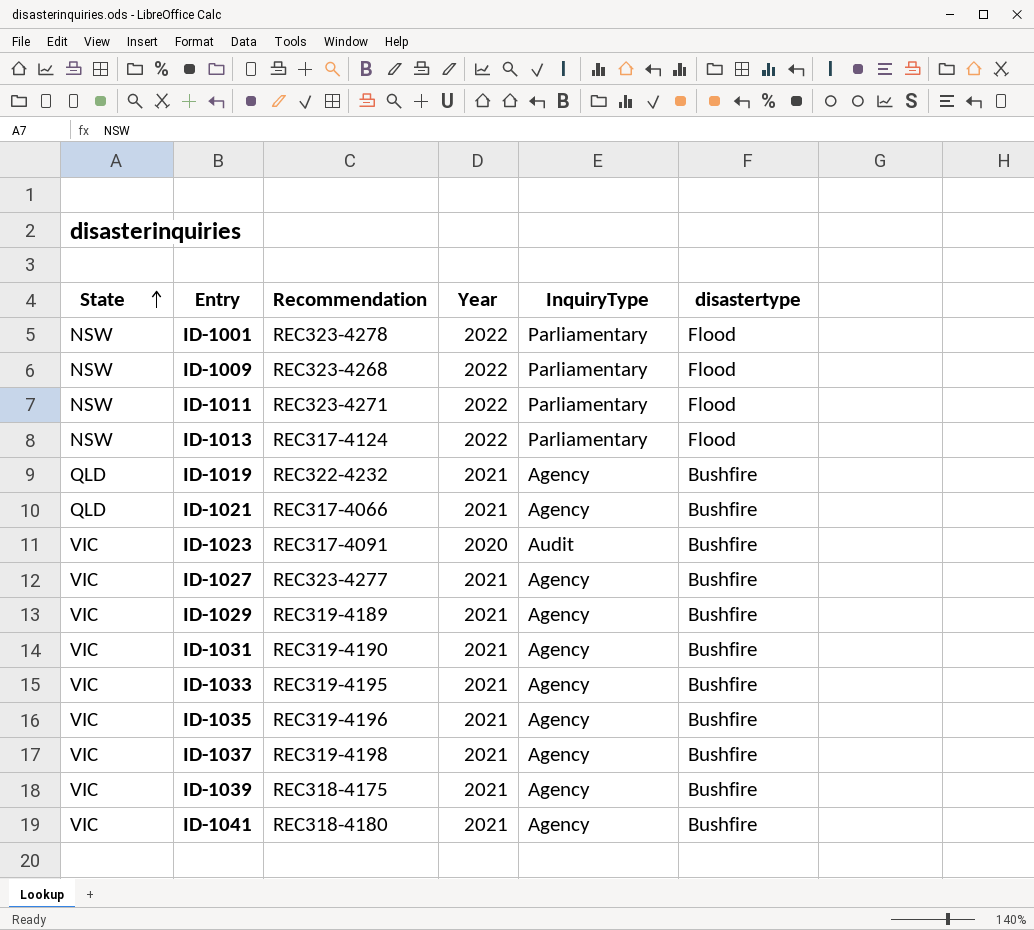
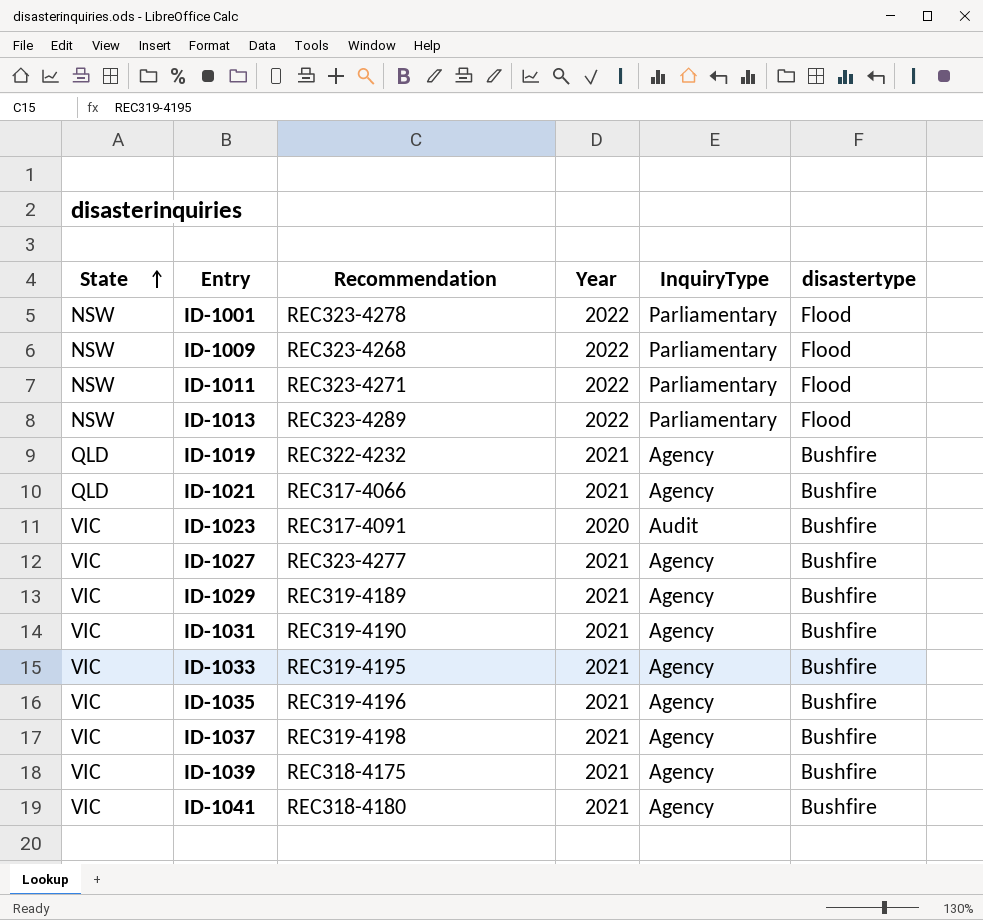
ID-1013 | Recommendation: REC317-4124 -> REC323-4289

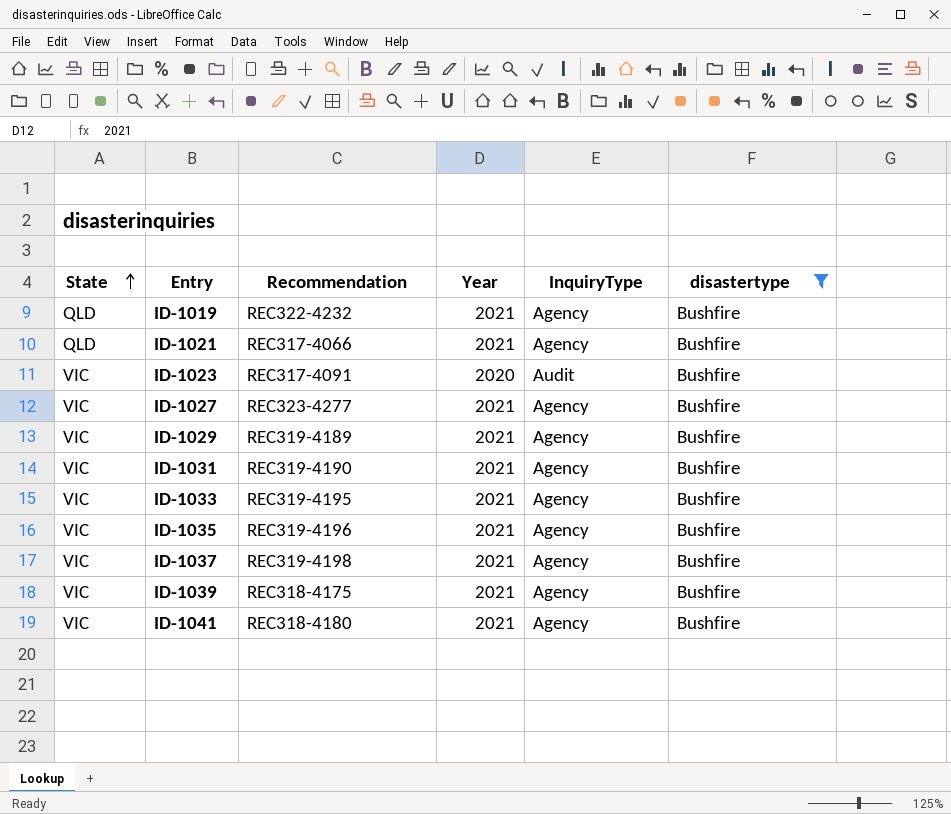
filter: none -> disastertype = Bushfire

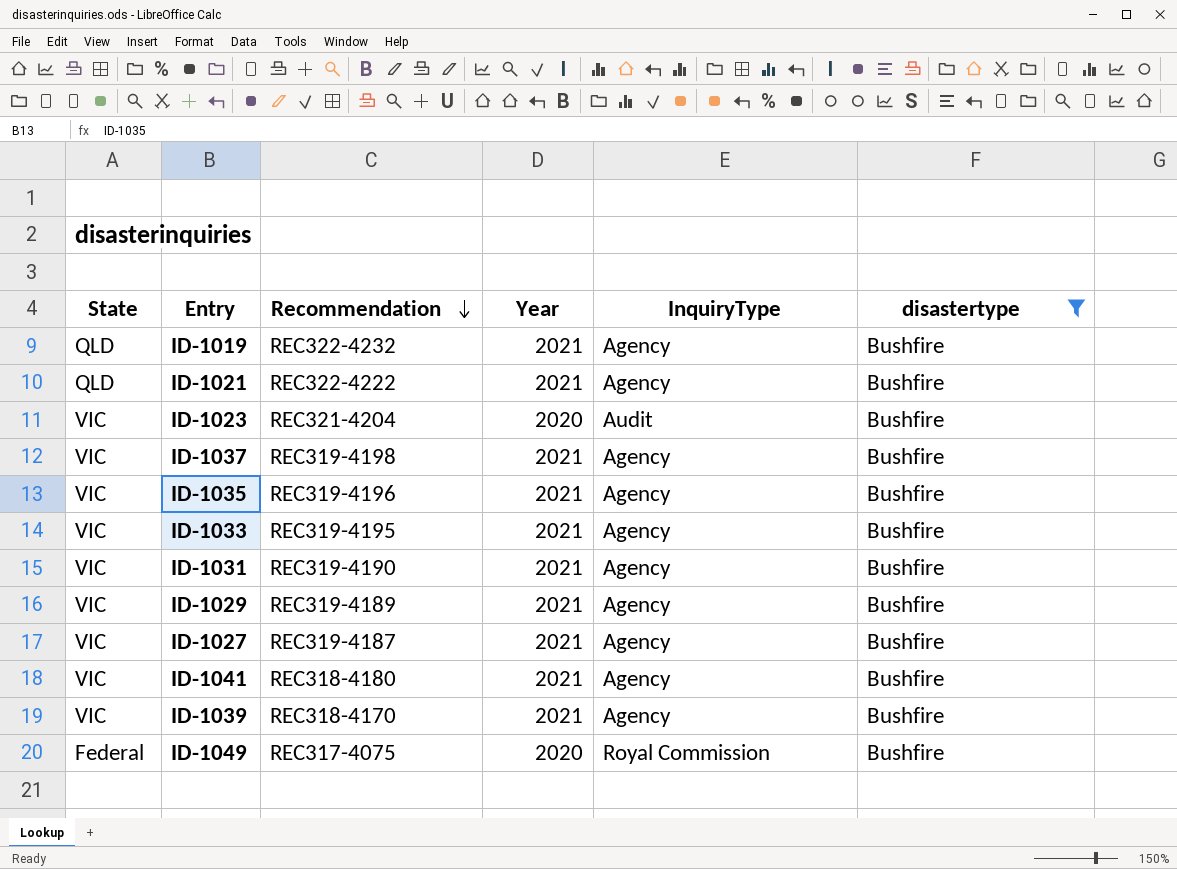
row order: State ascending -> Recommendation descending
ID-1021 | Recommendation: REC317-4066 -> REC322-4222
ID-1023 | Recommendation: REC317-4091 -> REC321-4204
ID-1027 | Recommendation: REC323-4277 -> REC319-4187
ID-1039 | Recommendation: REC318-4175 -> REC318-4170
row ID-1049: none -> Federal | REC317-4075 | 2020 | Royal Commission | Bushfire

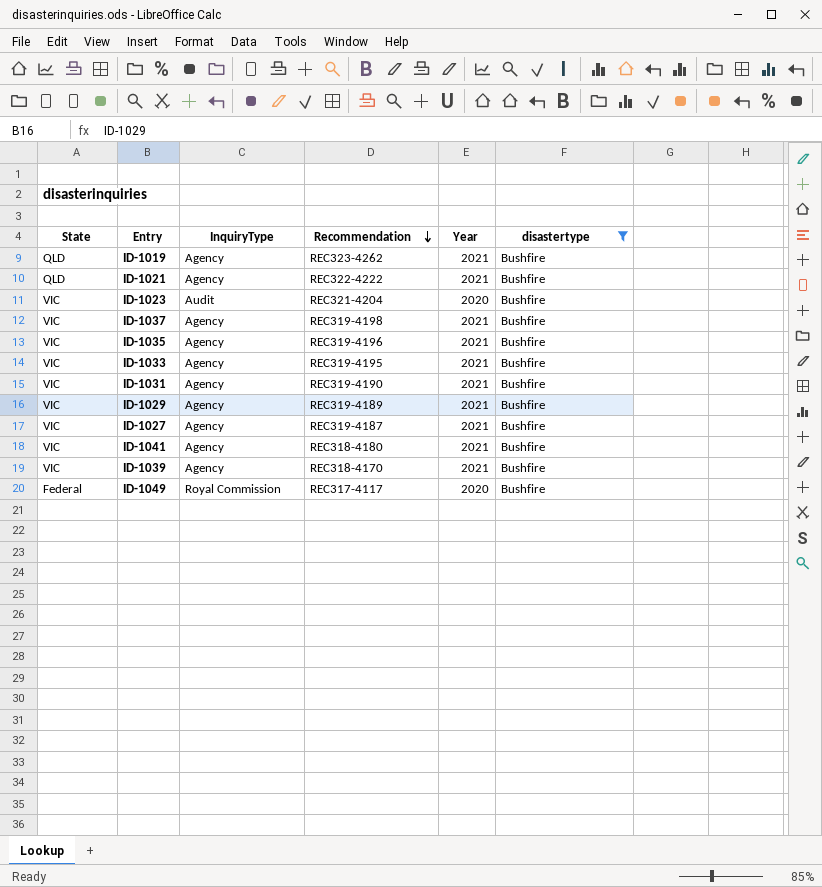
column InquiryType | position: 5 -> 3
ID-1019 | Recommendation: REC322-4232 -> REC323-4262
ID-1049 | Recommendation: REC317-4075 -> REC317-4117

